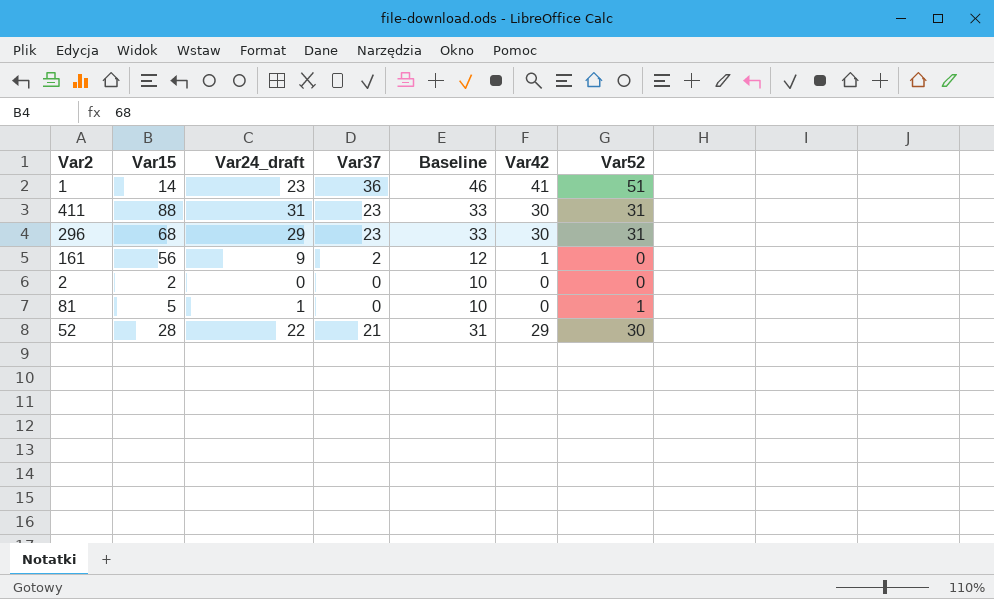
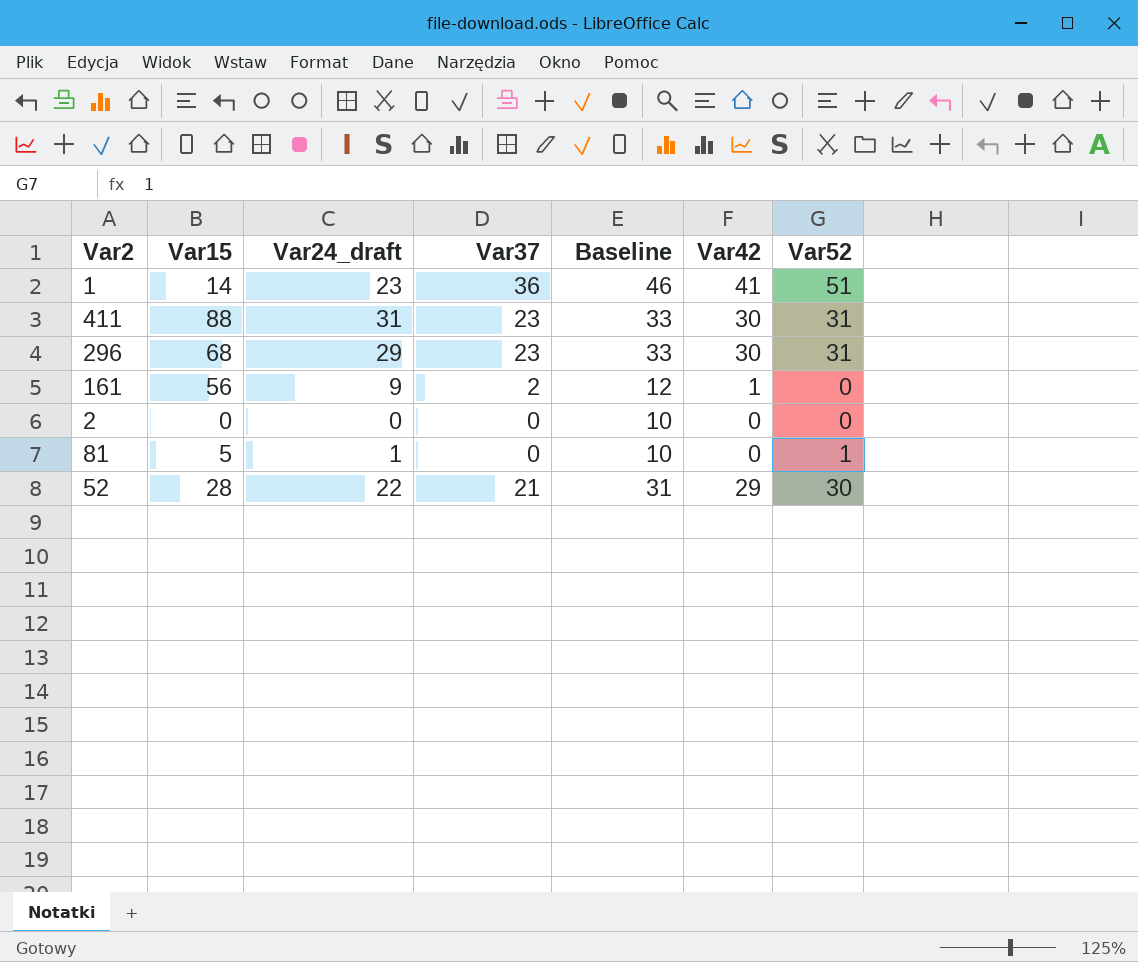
2 | Var15: 2 -> 0

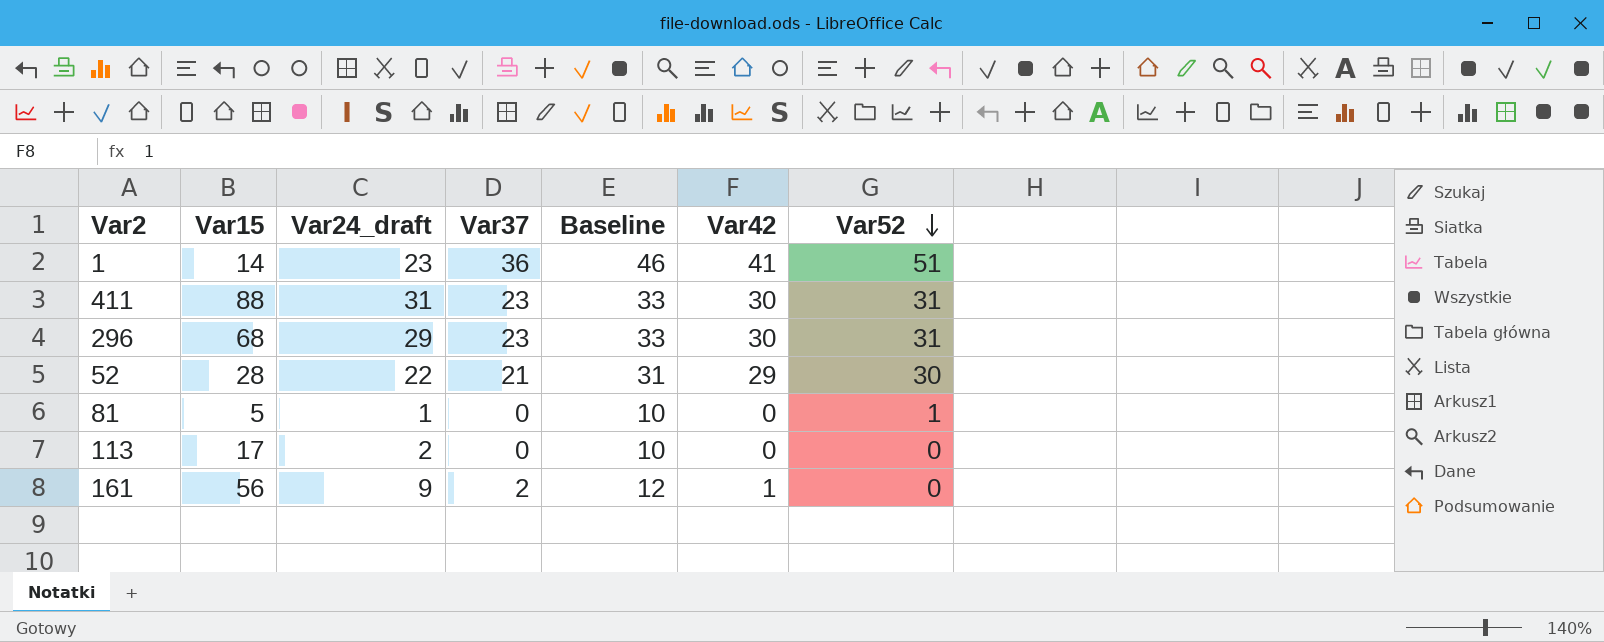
row order: none -> Var52 descending
row 2: 0 | 0 | 0 | 10 | 0 | 0 -> none
row 113: none -> 17 | 2 | 0 | 10 | 0 | 0

